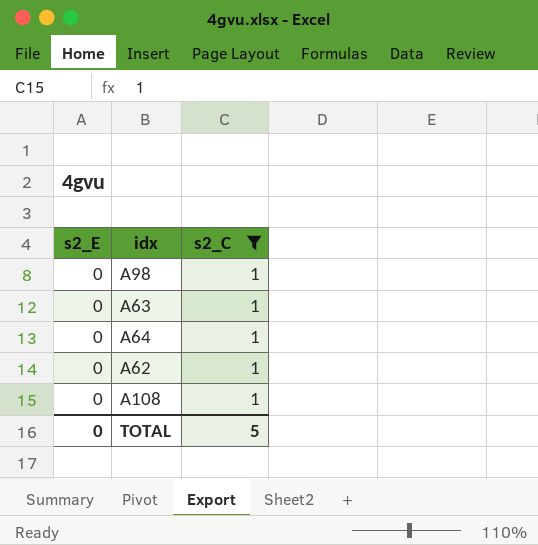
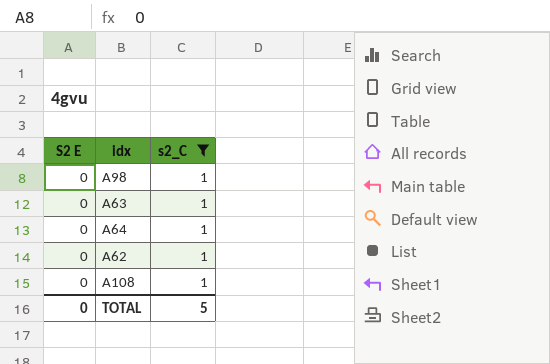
column name: s2_E -> S2 E

